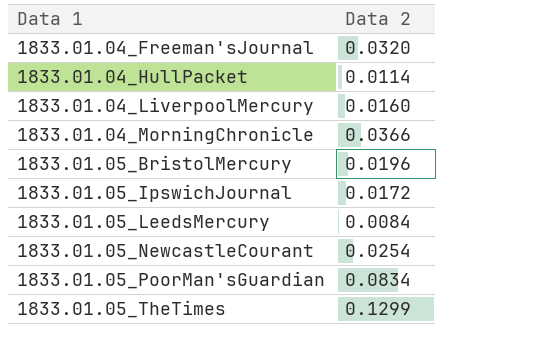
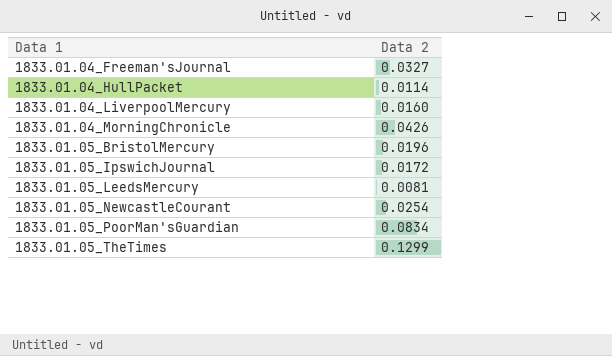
1833.01.04_Freeman'sJournal | Data 2: 0.0320 -> 0.0327
1833.01.04_MorningChronicle | Data 2: 0.0366 -> 0.0426
1833.01.05_LeedsMercury | Data 2: 0.0084 -> 0.0081

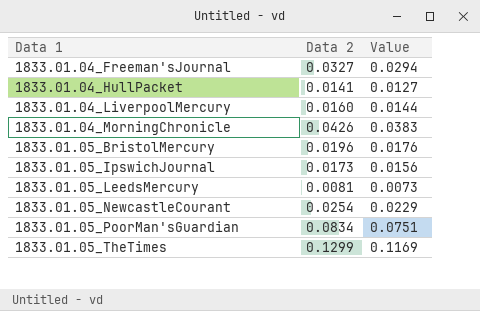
column Value | formula: none -> [Data 2] * 0.9
1833.01.04_HullPacket | Data 2: 0.0114 -> 0.0141
1833.01.05_IpswichJournal | Data 2: 0.0172 -> 0.0173

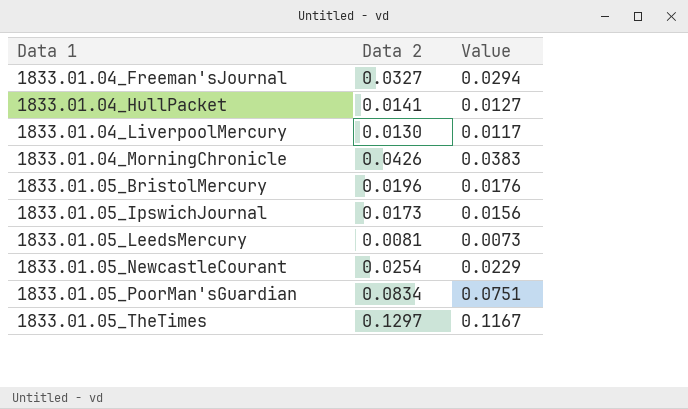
1833.01.04_LiverpoolMercury | Data 2: 0.0160 -> 0.0130
1833.01.04_LiverpoolMercury | Value: 0.0144 -> 0.0117
1833.01.05_TheTimes | Data 2: 0.1299 -> 0.1297
1833.01.05_TheTimes | Value: 0.1169 -> 0.1167

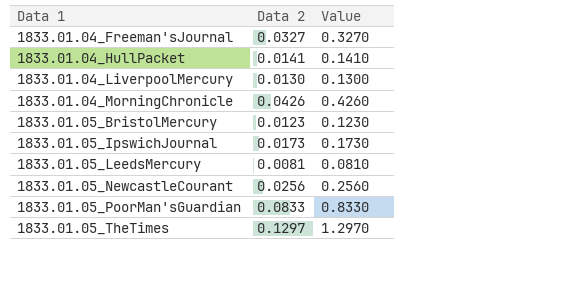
column Value | formula: [Data 2] * 0.9 -> [Data 2] * 10
1833.01.05_BristolMercury | Data 2: 0.0196 -> 0.0123
1833.01.05_NewcastleCourant | Data 2: 0.0254 -> 0.0256
1833.01.05_PoorMan'sGuardian | Data 2: 0.0834 -> 0.0833

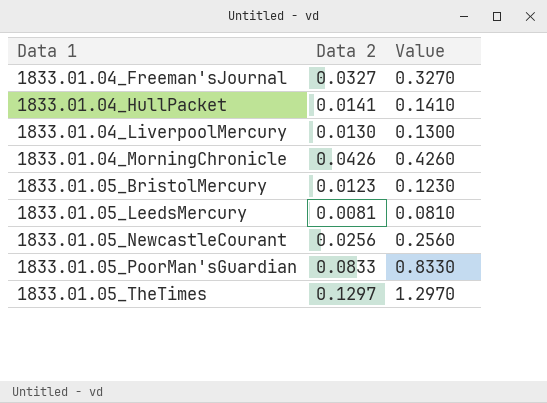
row 1833.01.05_IpswichJournal: 0.0173 | 0.1730 -> none

